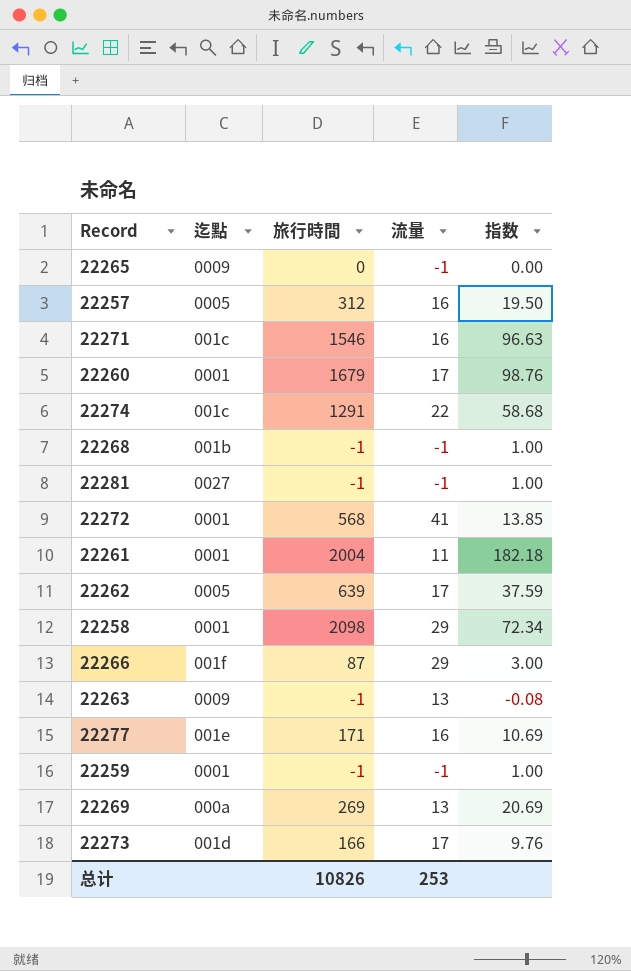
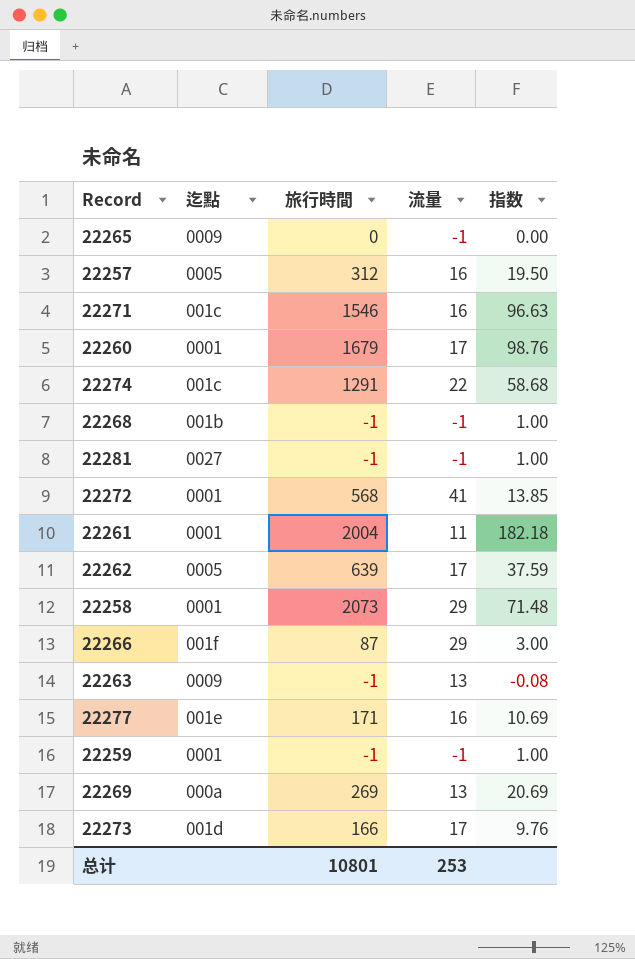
22258 | 旅行時間: 2098 -> 2073
22258 | 指数: 72.34 -> 71.48
总计 | 旅行時間: 10826 -> 10801

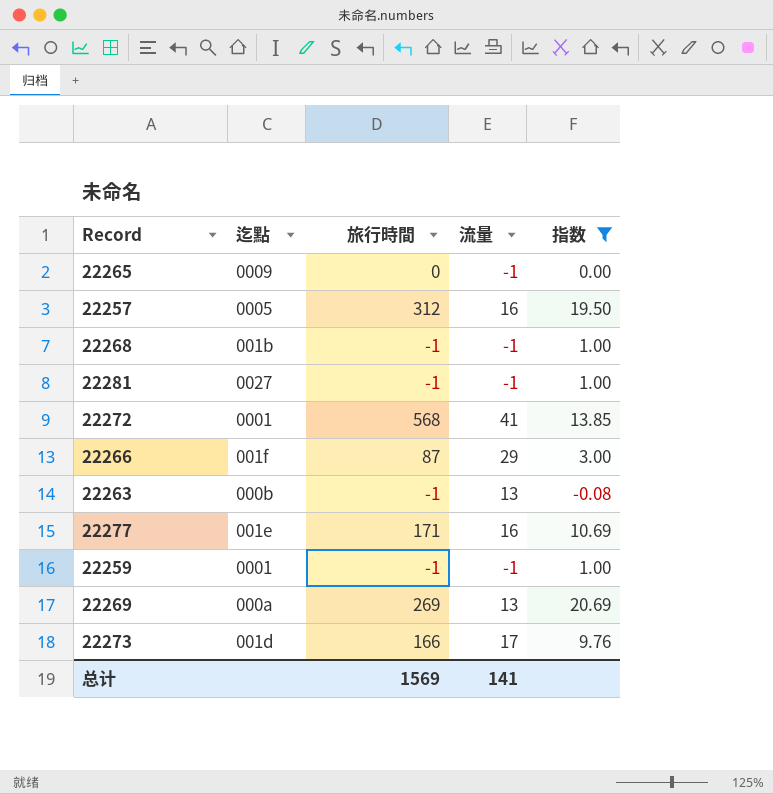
filter: none -> 指数 <= 20.69
22263 | 迄點: 0009 -> 000b
总计 | 旅行時間: 10801 -> 1569
总计 | 流量: 253 -> 141

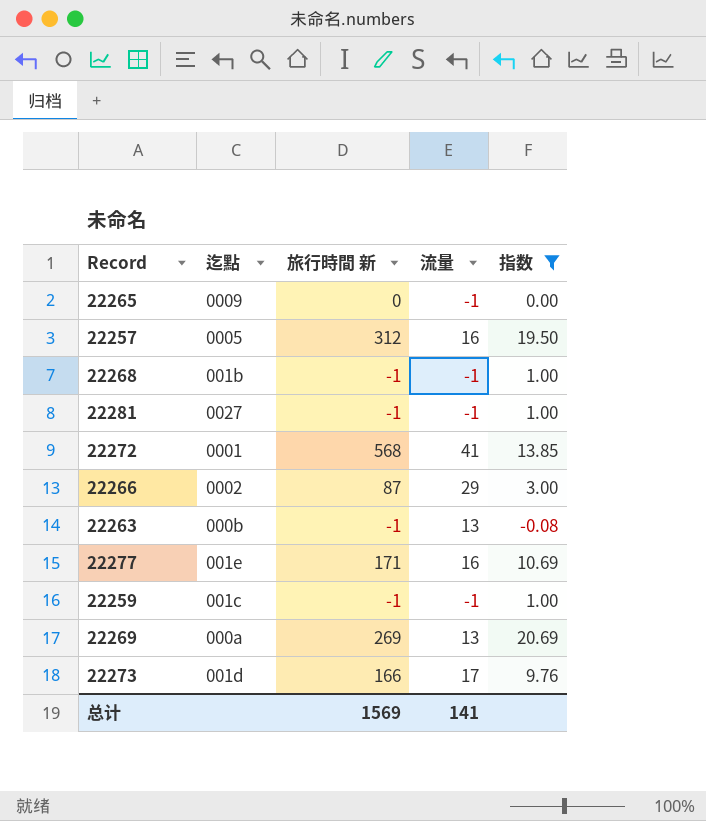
column name: 旅行時間 -> 旅行時間 新
22266 | 迄點: 001f -> 0002
22259 | 迄點: 0001 -> 001c

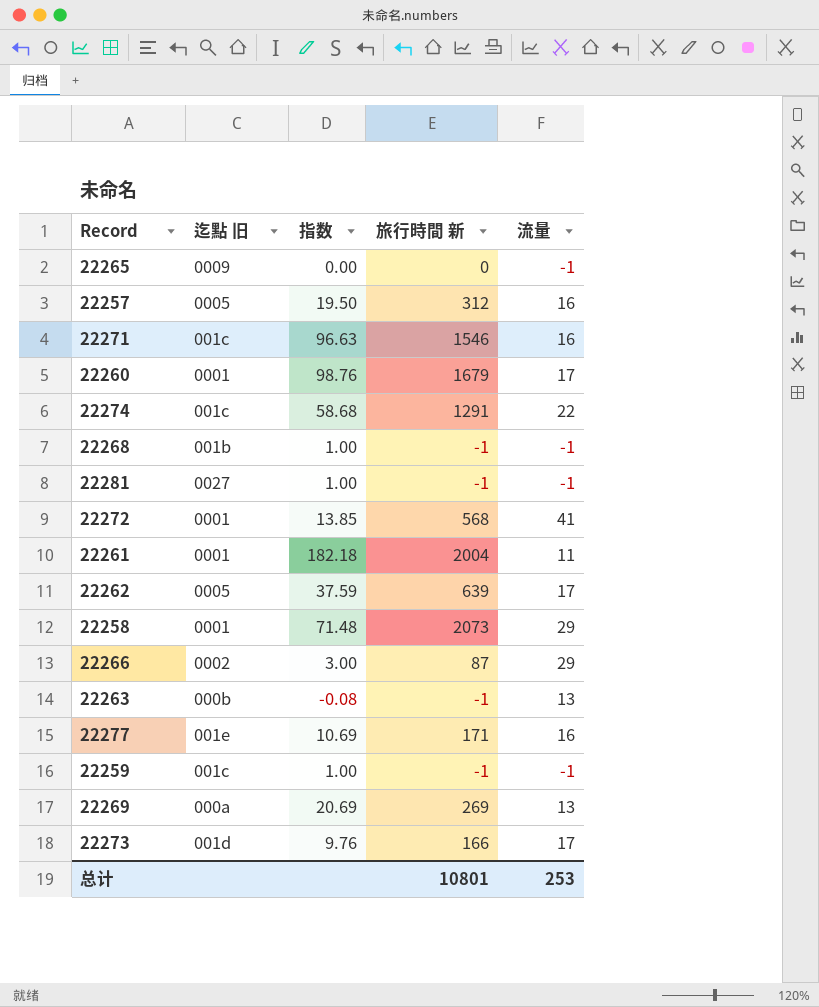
filter: 指数 <= 20.69 -> none
column name: 迄點 -> 迄點 旧
column 指数 | position: 5 -> 3
总计 | 旅行時間 新: 1569 -> 10801
总计 | 流量: 141 -> 253

